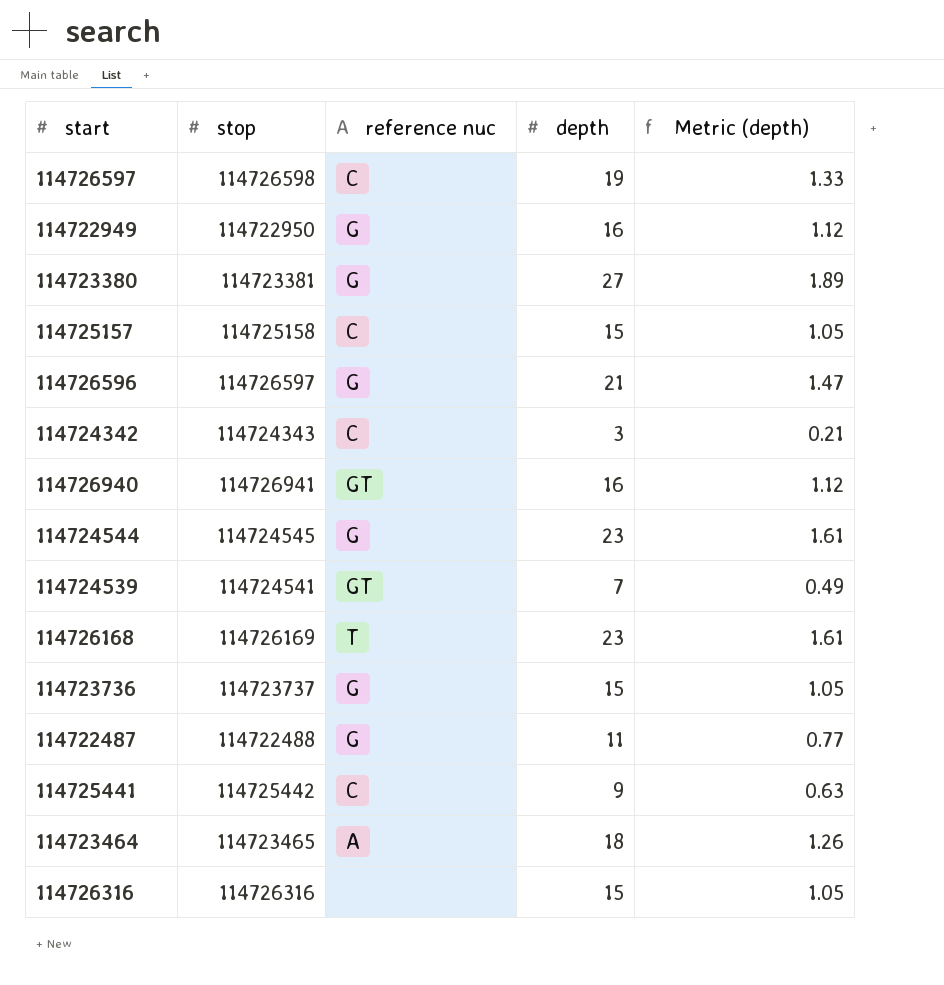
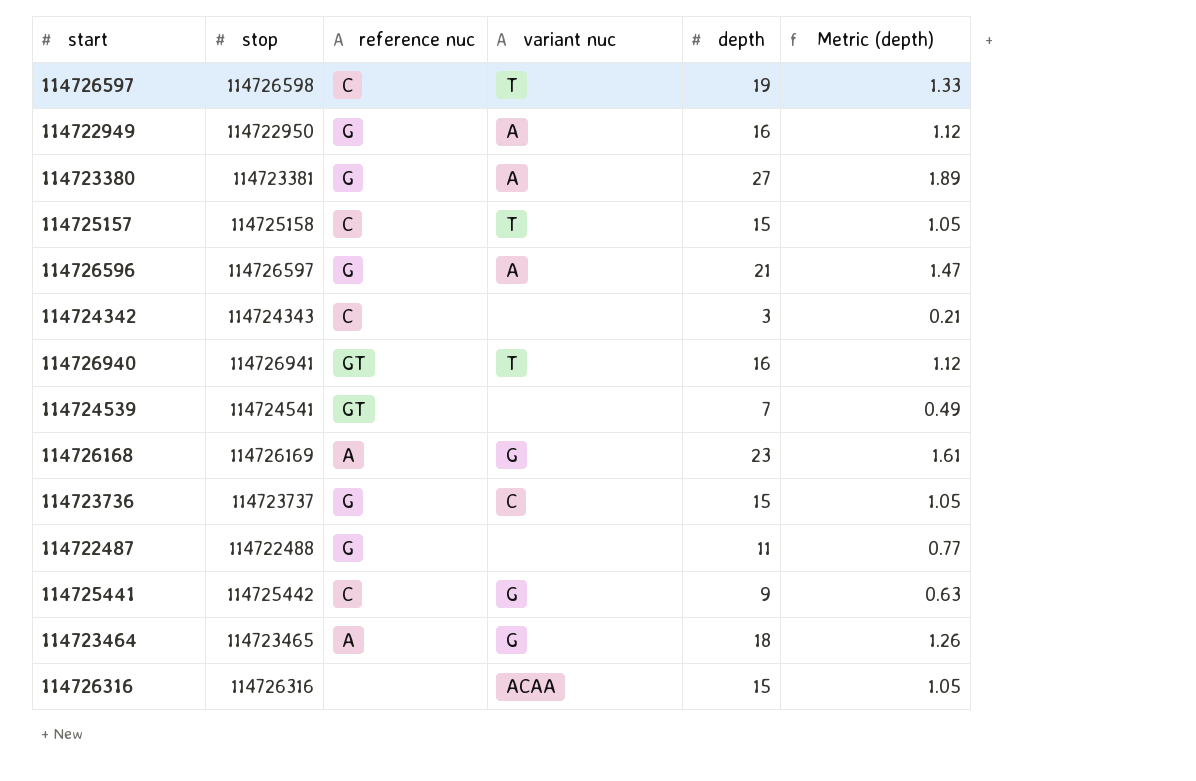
column variant nuc | position: none -> 4
row 114724544: 114724545 | G | 23 | 1.61 -> none
114726168 | reference nuc: T -> A

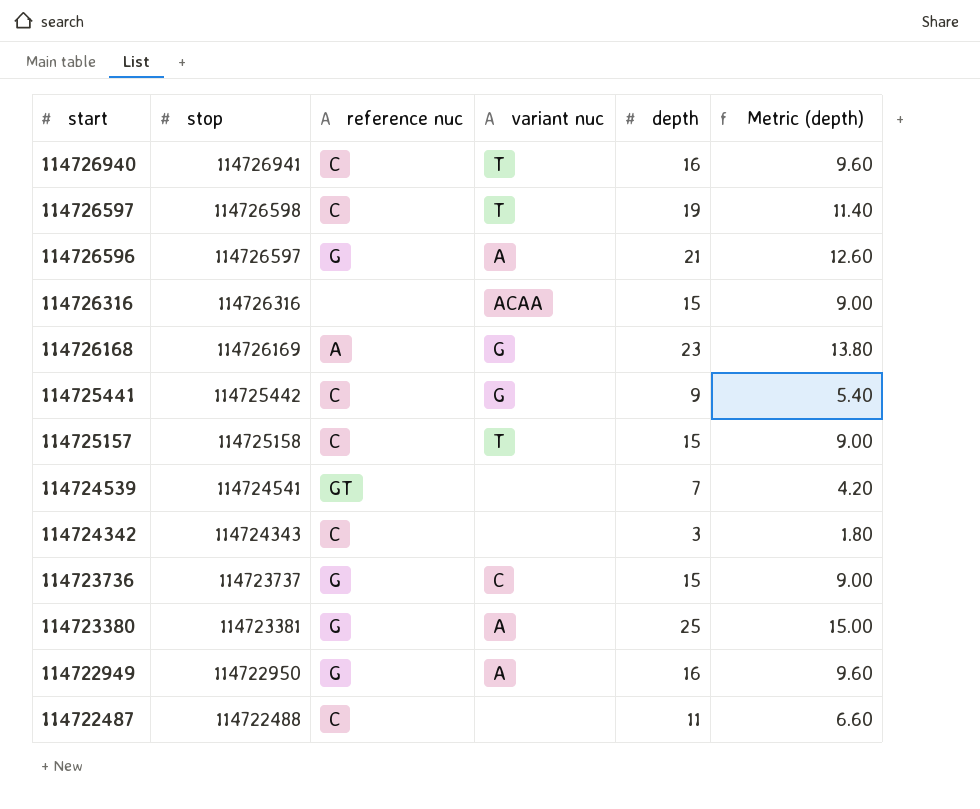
row order: none -> start descending
column Metric (depth) | formula: [depth] * 0.07 -> [depth] * 0.6
row 114723464: 114723465 | A | G | 18 | 1.26 -> none
114726940 | reference nuc: GT -> C
114723380 | depth: 27 -> 25
114722487 | reference nuc: G -> C

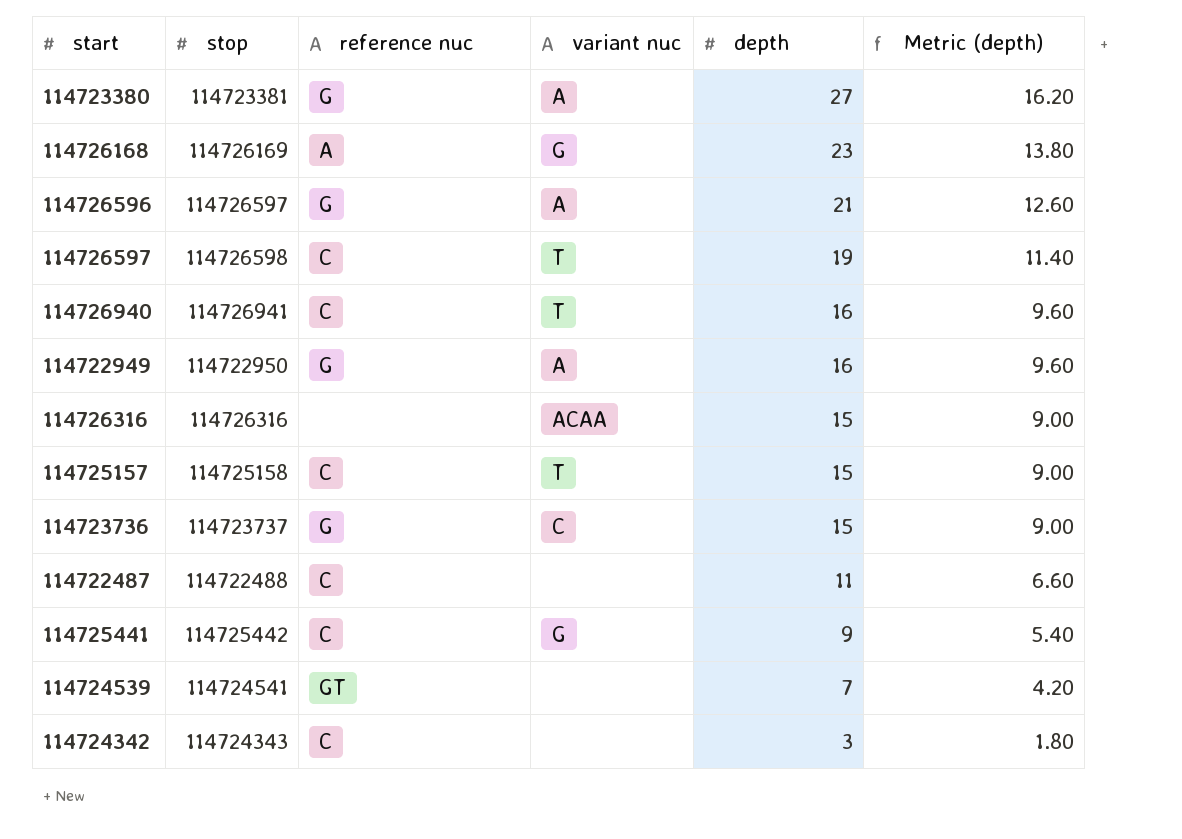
row order: start descending -> depth descending
114723380 | depth: 25 -> 27
114723380 | Metric (depth): 15.00 -> 16.20

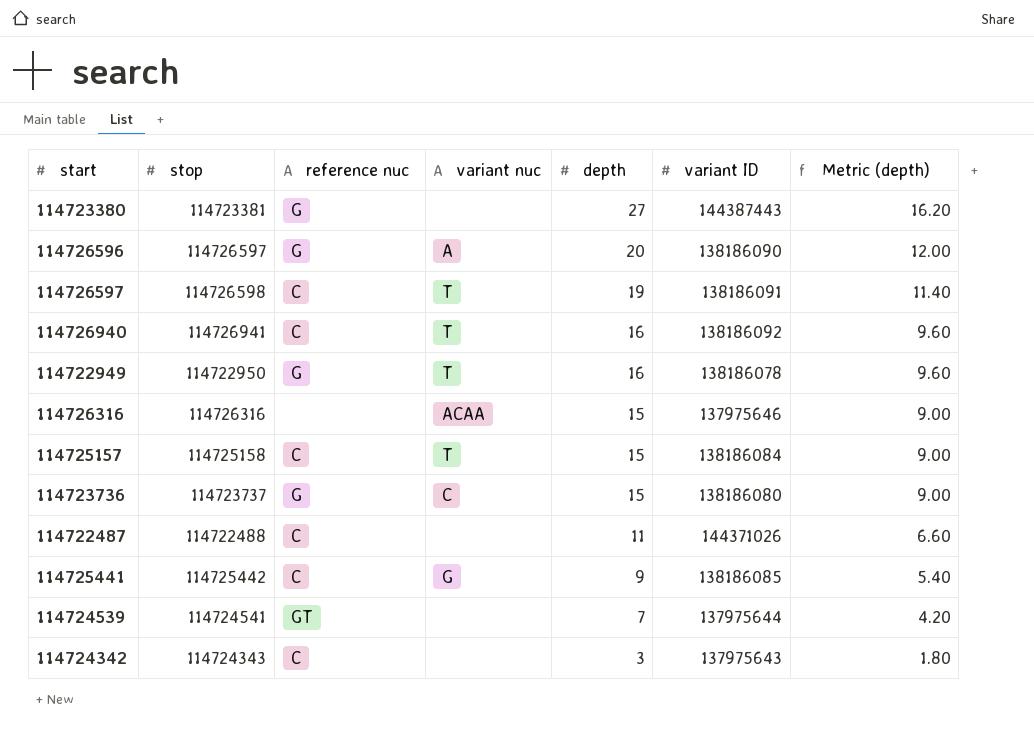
column variant ID | position: none -> 6
row 114726168: 114726169 | A | G | 23 | 13.80 -> none
114723380 | variant nuc: A -> none
114726596 | depth: 21 -> 20
114726596 | Metric (depth): 12.60 -> 12.00
114722949 | variant nuc: A -> T

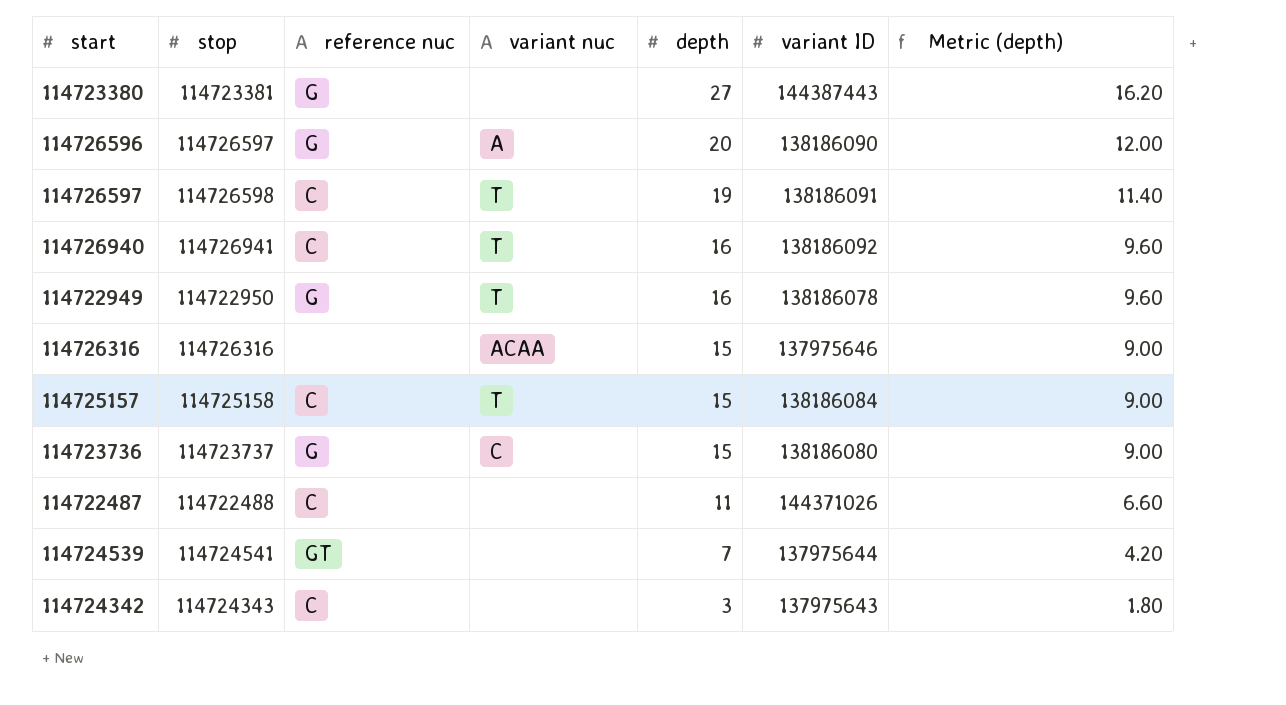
row 114725441: 114725442 | C | G | 9 | 138186085 | 5.40 -> none

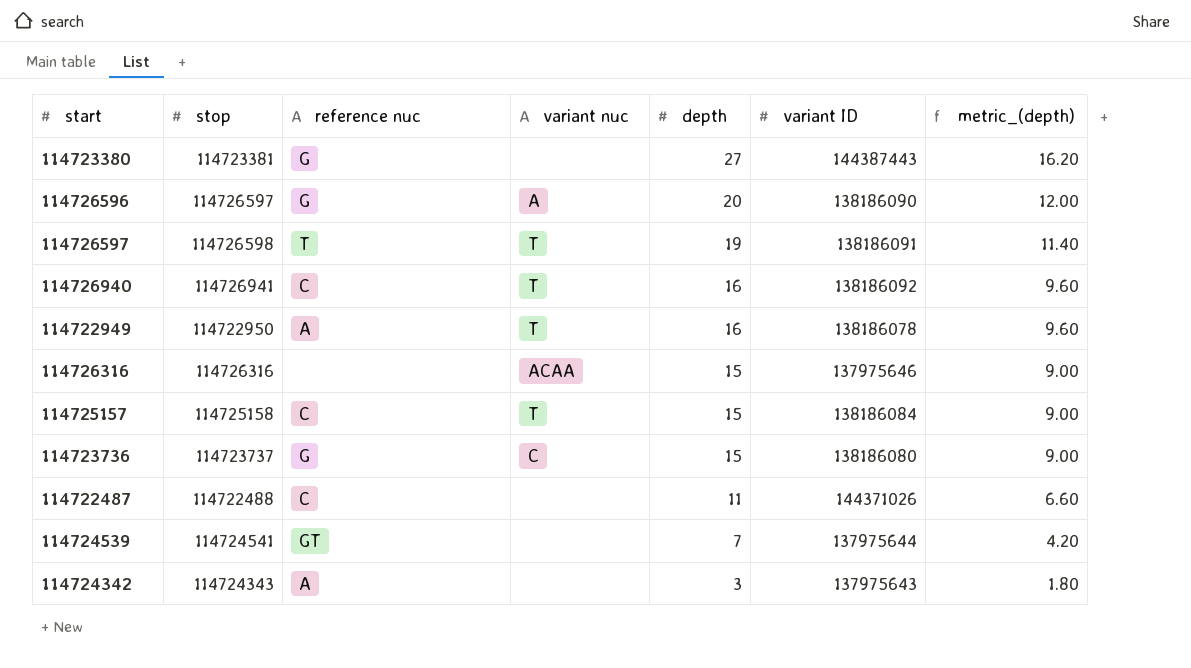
column name: Metric (depth) -> metric_(depth)
114726597 | reference nuc: C -> T
114722949 | reference nuc: G -> A
114724342 | reference nuc: C -> A

